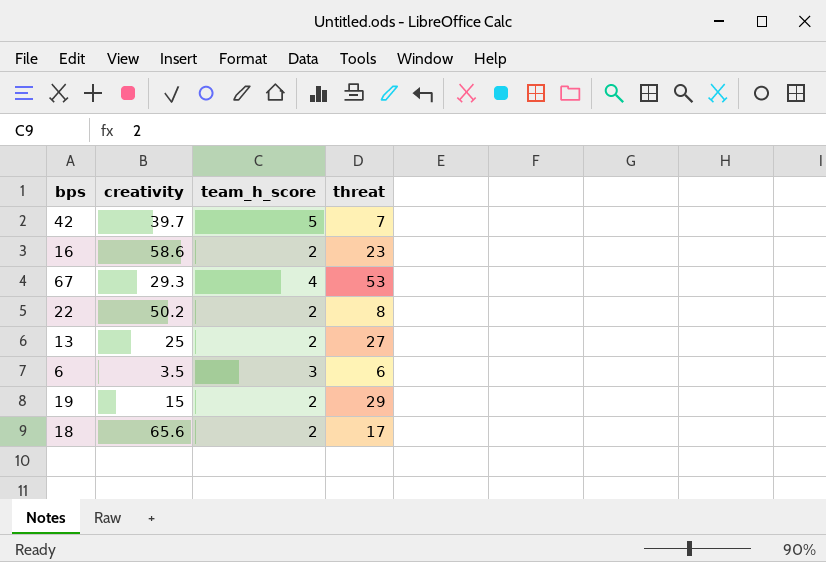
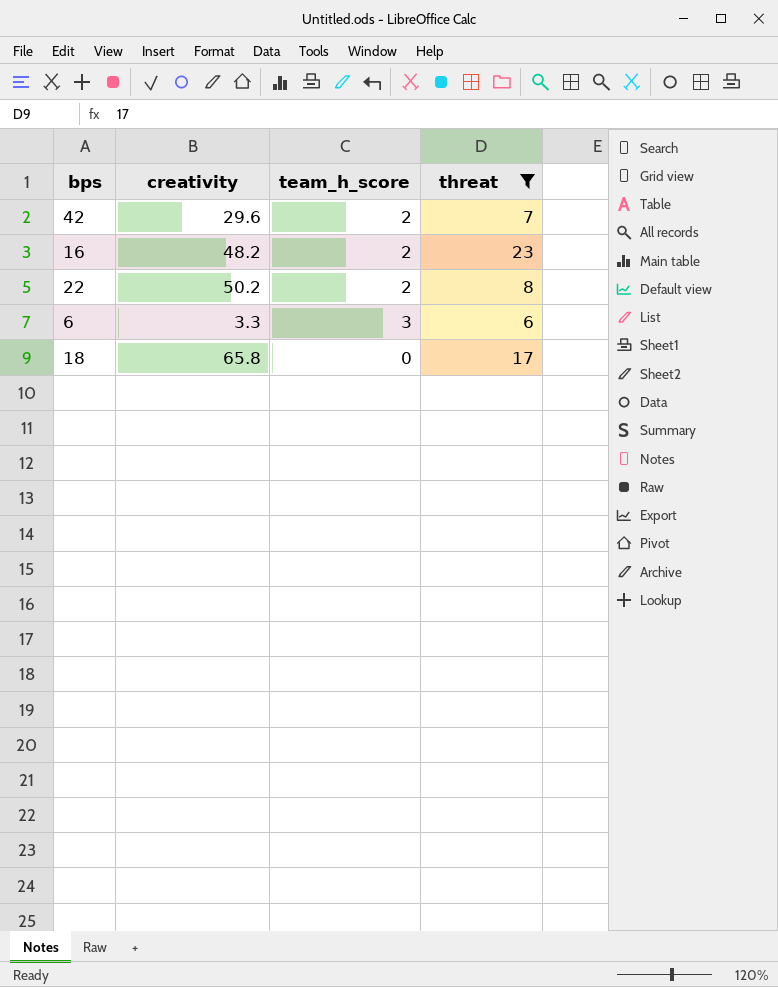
filter: none -> threat <= 23
42 | creativity: 39.7 -> 29.6
42 | team_h_score: 5 -> 2
16 | creativity: 58.6 -> 48.2
6 | creativity: 3.5 -> 3.3
18 | creativity: 65.6 -> 65.8
18 | team_h_score: 2 -> 0

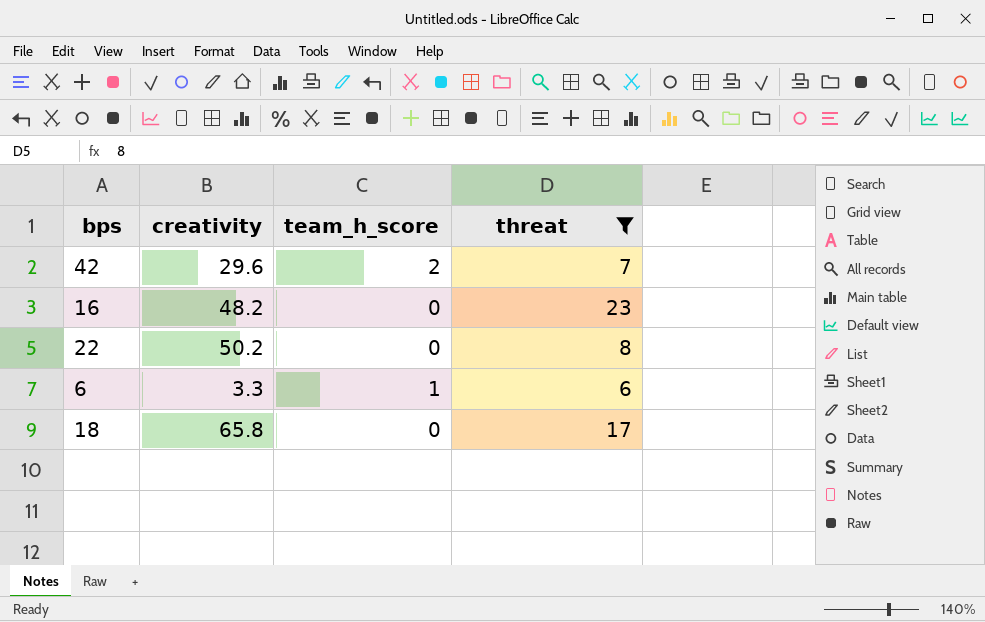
16 | team_h_score: 2 -> 0
22 | team_h_score: 2 -> 0
6 | team_h_score: 3 -> 1

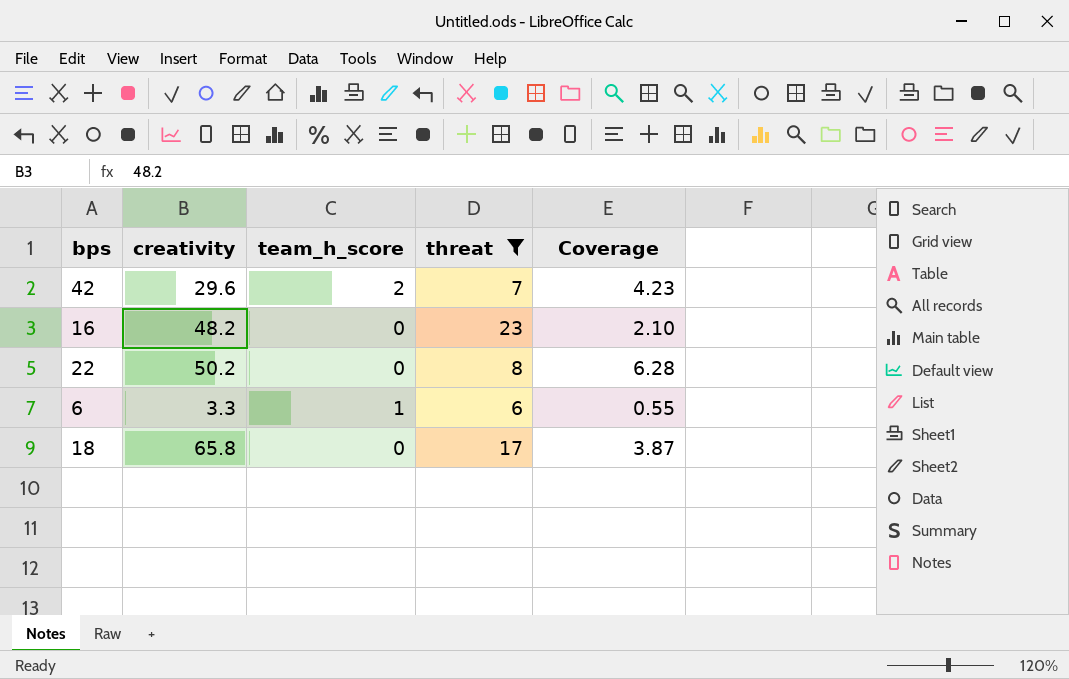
column Coverage | formula: none -> [creativity] / [threat]

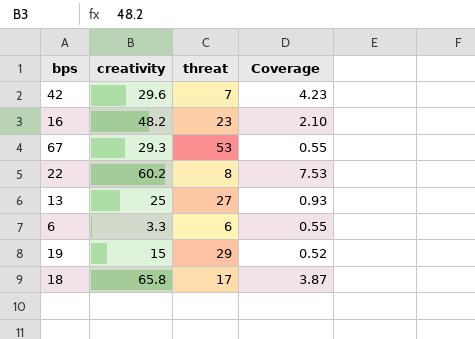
filter: threat <= 23 -> none
column team_h_score | position: 3 -> none
22 | creativity: 50.2 -> 60.2
22 | Coverage: 6.28 -> 7.53

